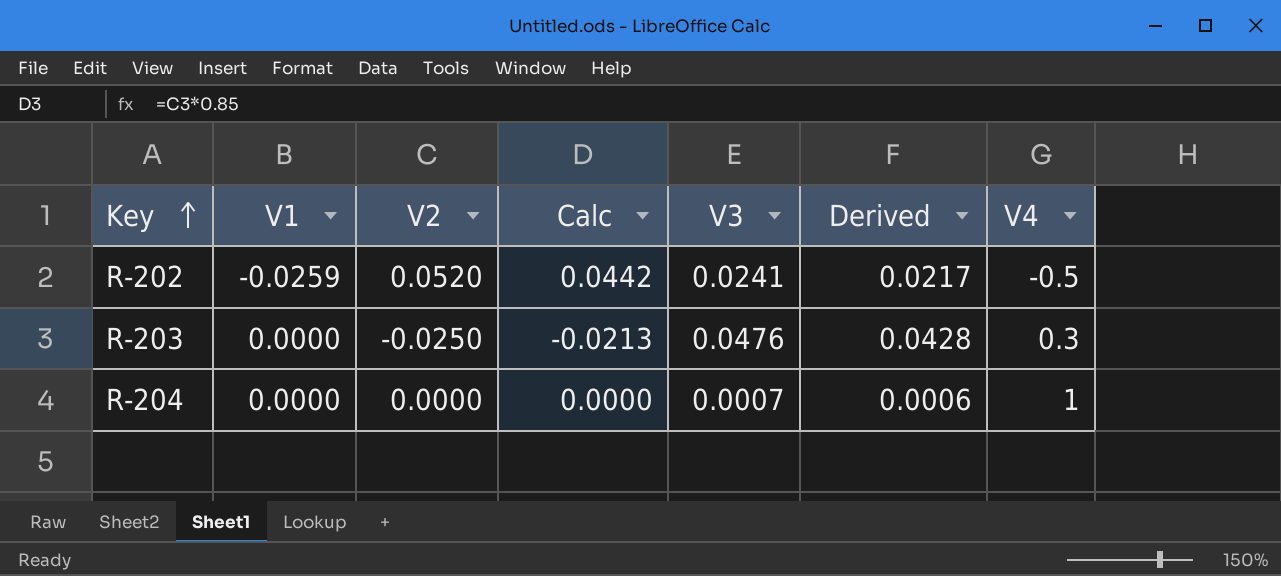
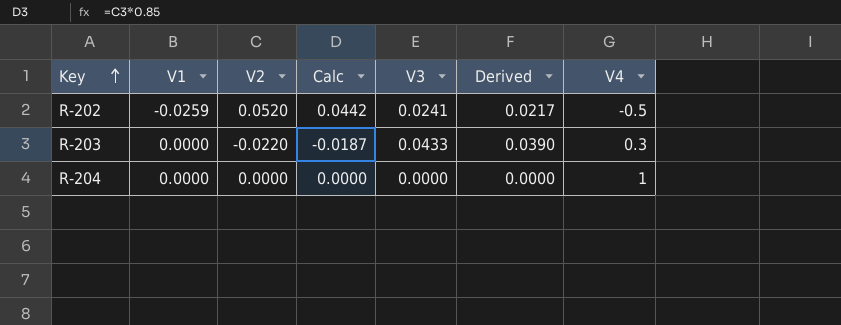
R-203 | V2: -0.0250 -> -0.0220
R-203 | Calc: -0.0213 -> -0.0187
R-203 | V3: 0.0476 -> 0.0433
R-203 | Derived: 0.0428 -> 0.0390
R-204 | V3: 0.0007 -> 0.0000
R-204 | Derived: 0.0006 -> 0.0000

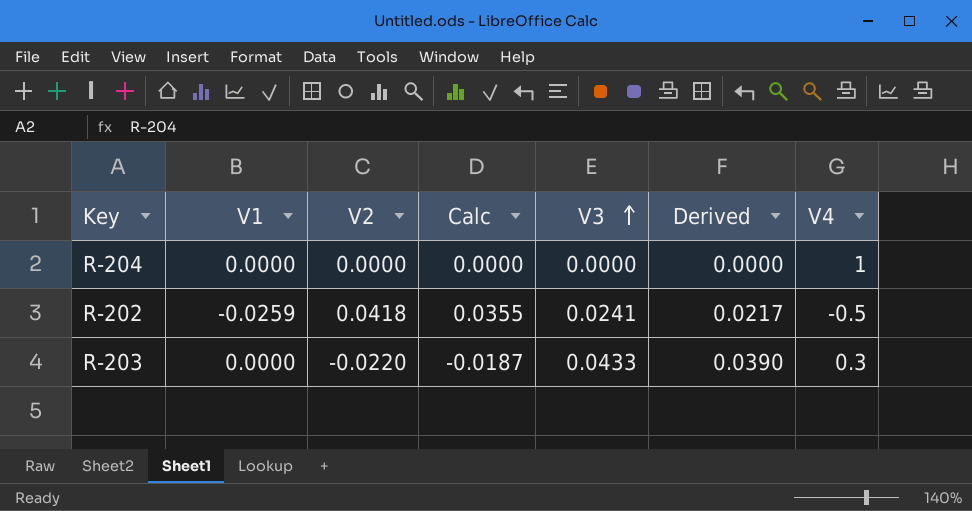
row order: Key ascending -> V3 ascending
R-202 | V2: 0.0520 -> 0.0418
R-202 | Calc: 0.0442 -> 0.0355

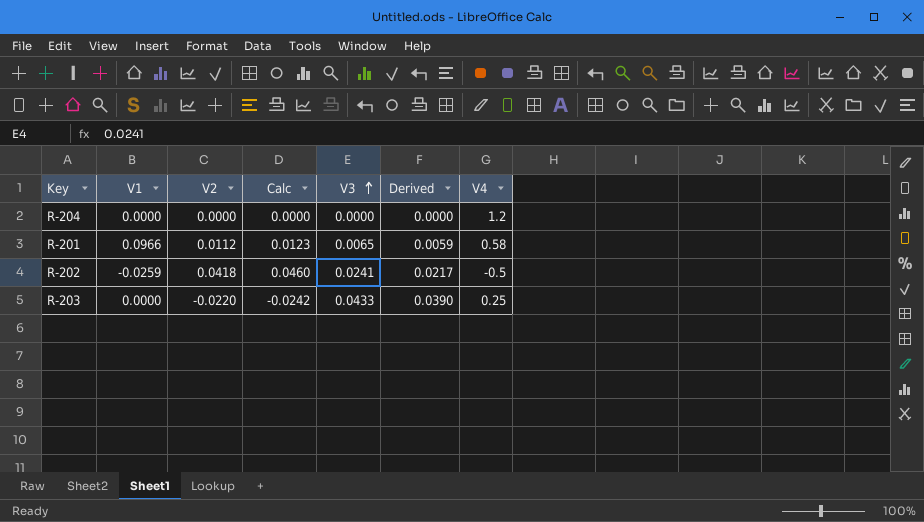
column Calc | formula: [V2] * 0.85 -> [V2] * 1.1
R-204 | V4: 1 -> 1.2
row R-201: none -> 0.0966 | 0.0112 | 0.0123 | 0.0065 | 0.0059 | 0.58
R-203 | V4: 0.3 -> 0.25

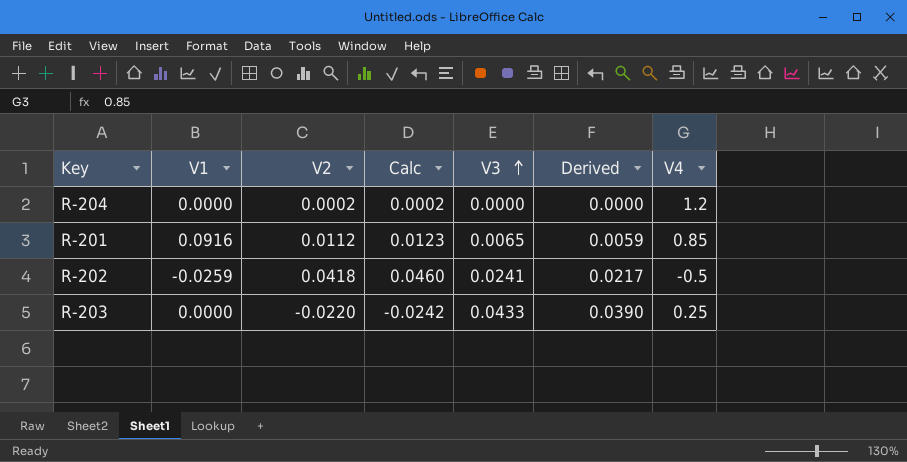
R-204 | V2: 0.0000 -> 0.0002
R-204 | Calc: 0.0000 -> 0.0002
R-201 | V1: 0.0966 -> 0.0916
R-201 | V4: 0.58 -> 0.85

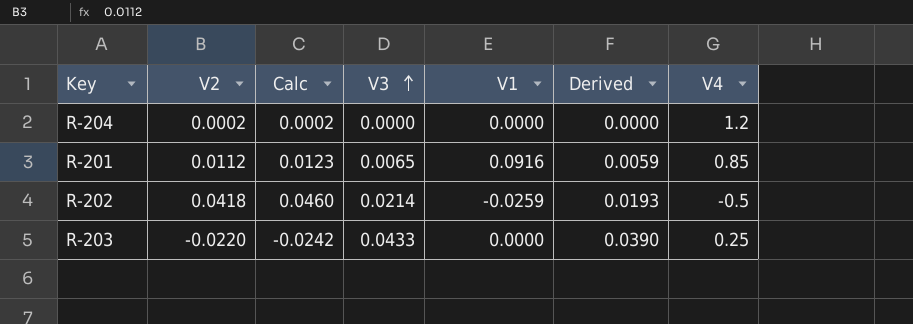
column V1 | position: 2 -> 5
R-202 | V3: 0.0241 -> 0.0214
R-202 | Derived: 0.0217 -> 0.0193

